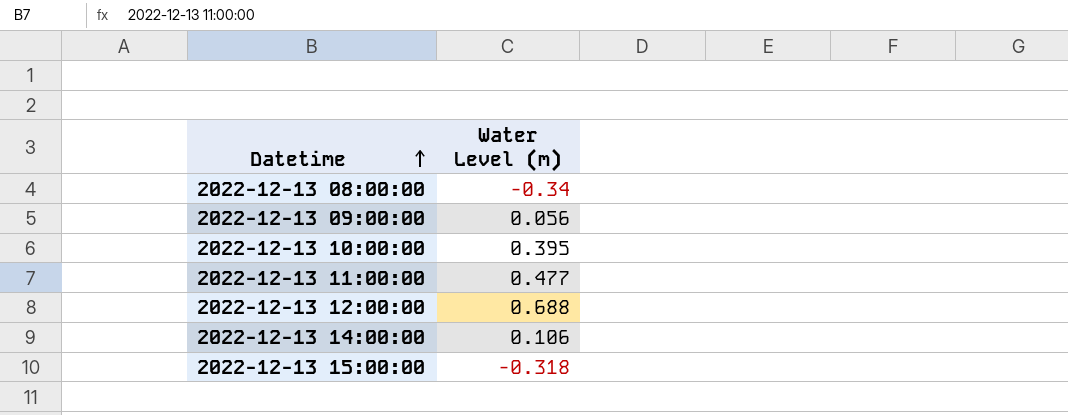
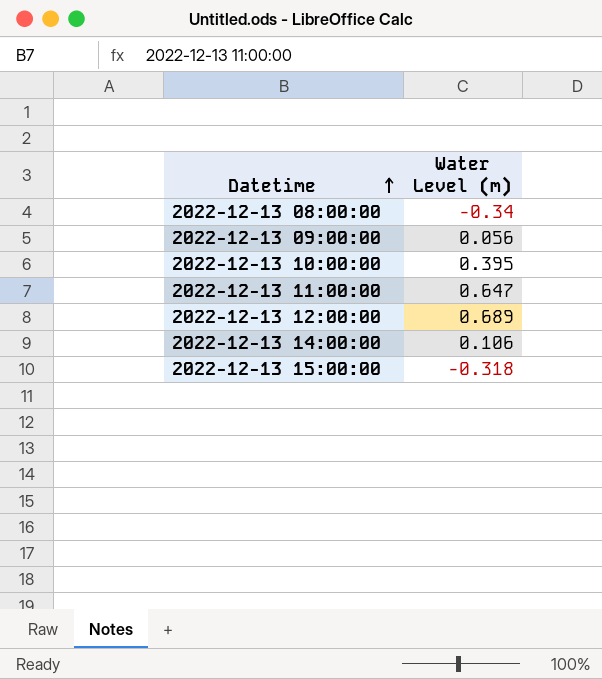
2022-12-13 11:00:00 | Water Level (m): 0.477 -> 0.647
2022-12-13 12:00:00 | Water Level (m): 0.688 -> 0.689

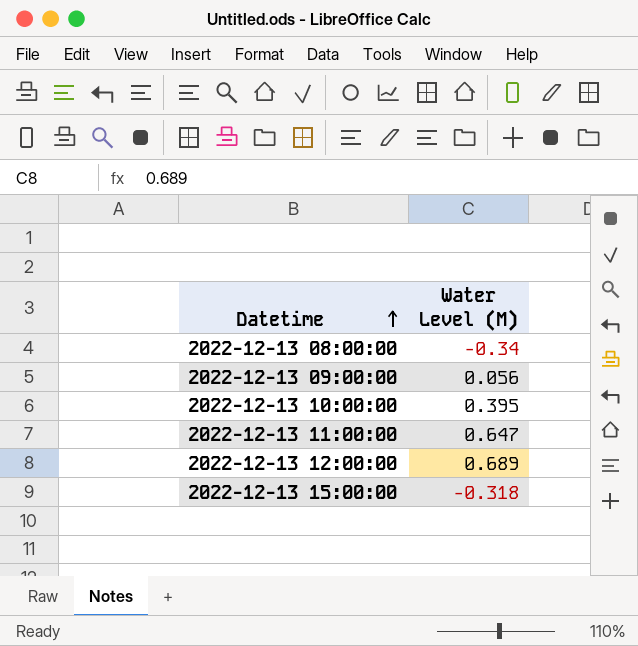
column name: Water Level (m) -> Water Level (M)
row 2022-12-13 14:00:00: 0.106 -> none

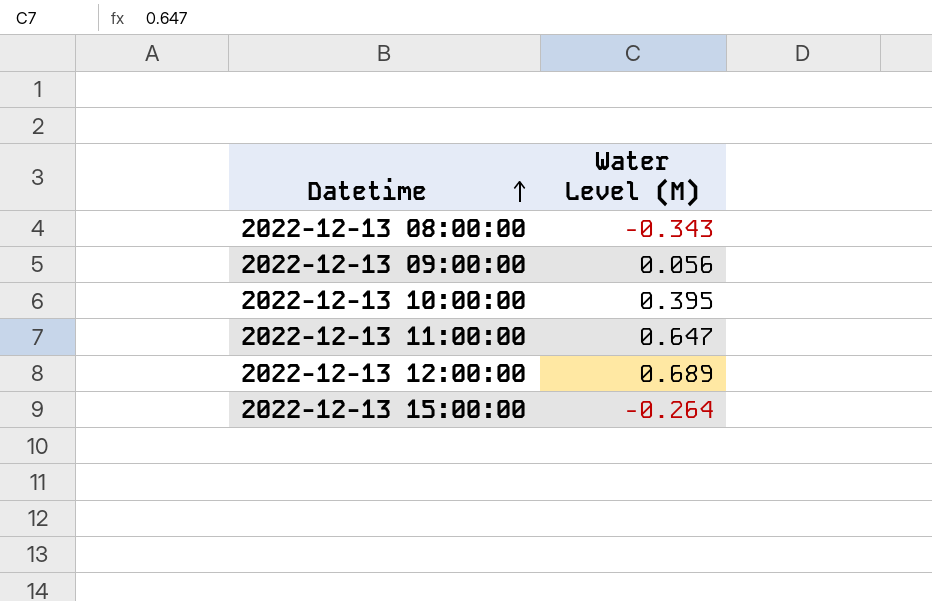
2022-12-13 08:00:00 | Water Level (M): -0.34 -> -0.343
2022-12-13 15:00:00 | Water Level (M): -0.318 -> -0.264

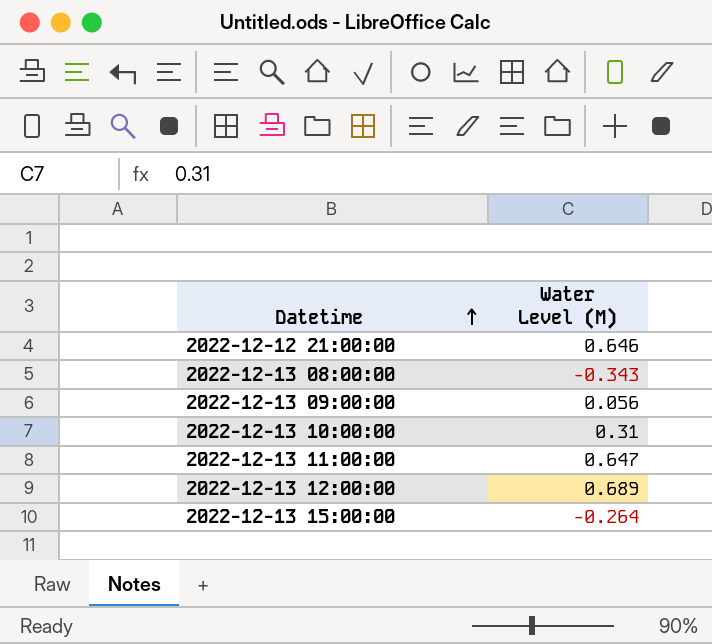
row 2022-12-12 21:00:00: none -> 0.646
2022-12-13 10:00:00 | Water Level (M): 0.395 -> 0.31

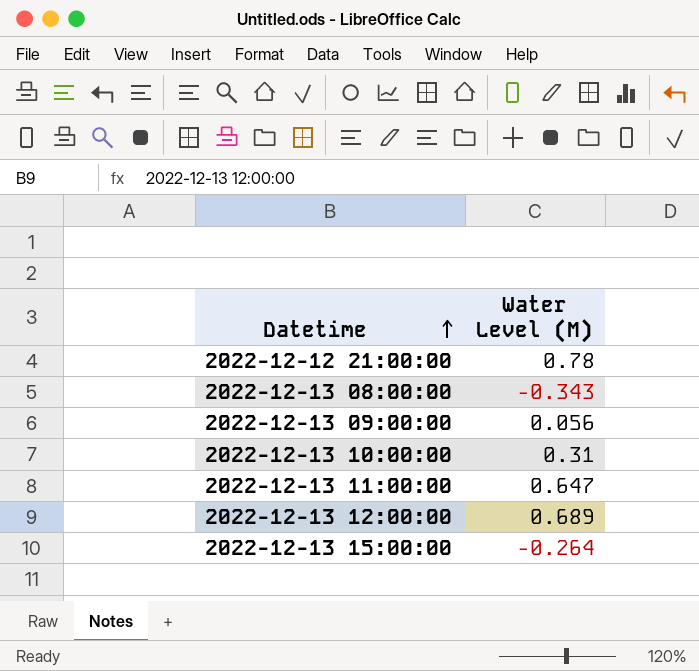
2022-12-12 21:00:00 | Water Level (M): 0.646 -> 0.78

